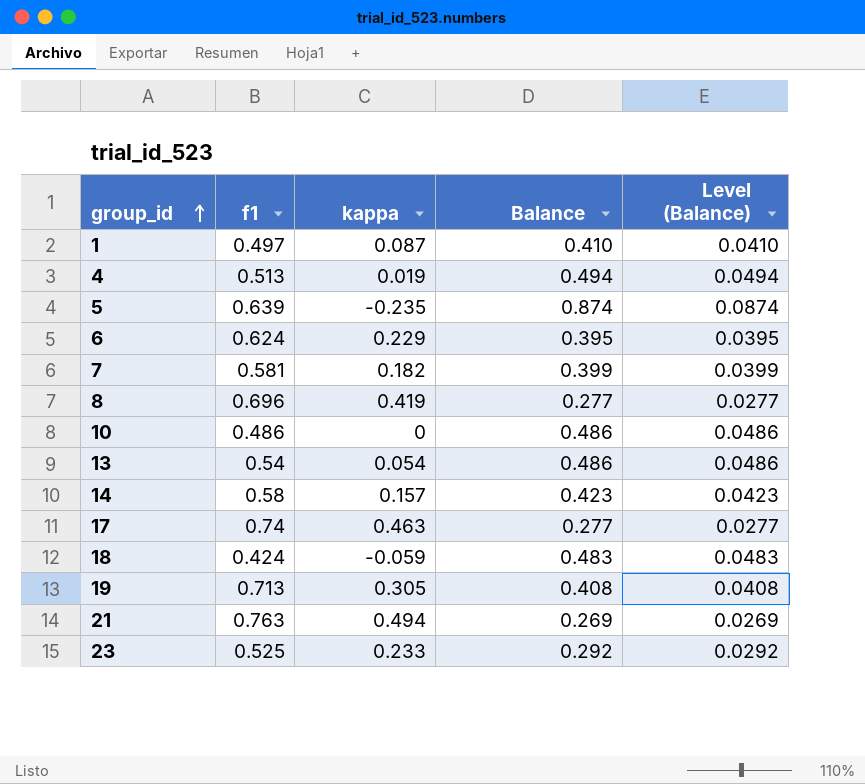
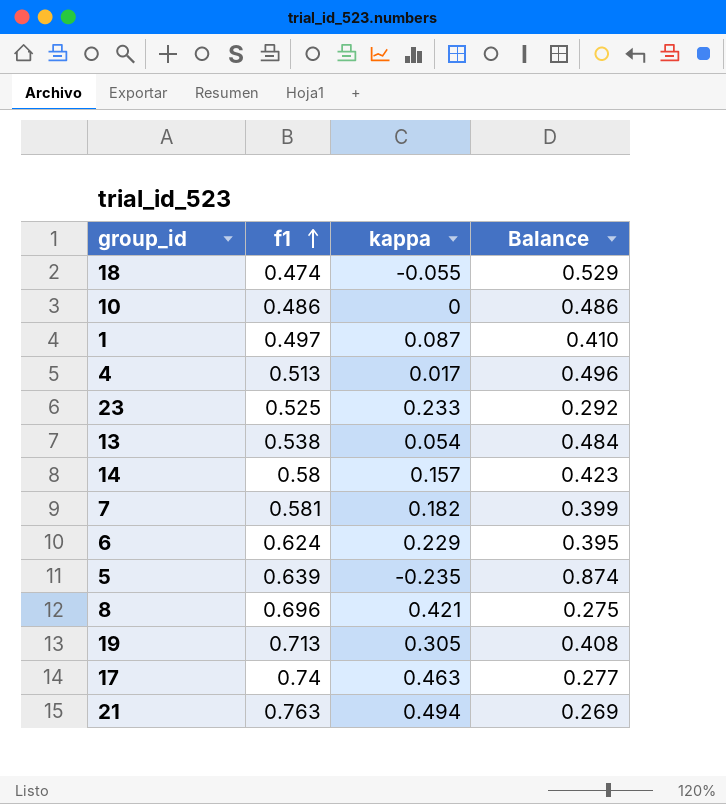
row order: group_id ascending -> f1 ascending
column Level (Balance) | formula: [Balance] * 0.1 -> none
18 | f1: 0.424 -> 0.474
18 | kappa: -0.059 -> -0.055
18 | Balance: 0.483 -> 0.529
4 | kappa: 0.019 -> 0.017
4 | Balance: 0.494 -> 0.496
13 | f1: 0.54 -> 0.538
13 | Balance: 0.486 -> 0.484
8 | kappa: 0.419 -> 0.421
8 | Balance: 0.277 -> 0.275

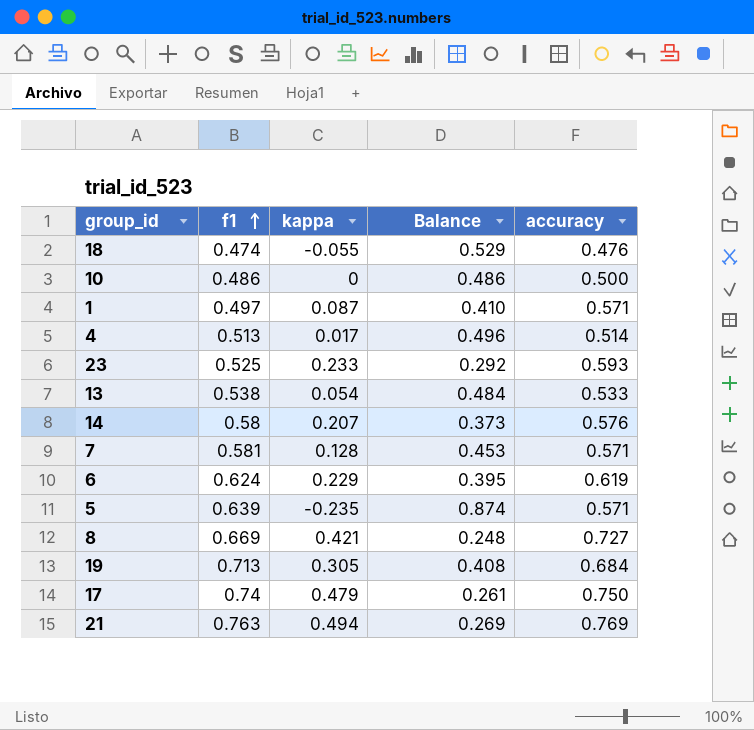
column accuracy | position: none -> 5
14 | kappa: 0.157 -> 0.207
14 | Balance: 0.423 -> 0.373
7 | kappa: 0.182 -> 0.128
7 | Balance: 0.399 -> 0.453
8 | f1: 0.696 -> 0.669
8 | Balance: 0.275 -> 0.248
17 | kappa: 0.463 -> 0.479
17 | Balance: 0.277 -> 0.261

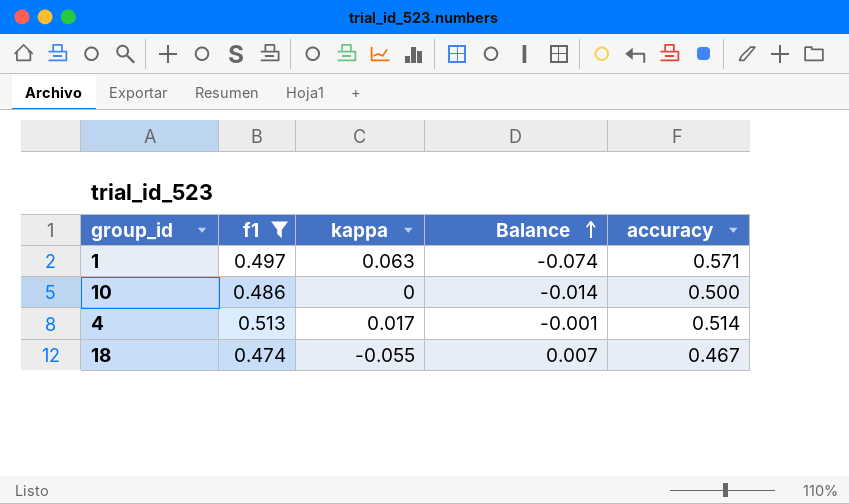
filter: none -> f1 <= 0.513
row order: f1 ascending -> Balance ascending
column Balance | formula: [f1] - [kappa] -> [f1] - [accuracy]
1 | kappa: 0.087 -> 0.063
18 | accuracy: 0.476 -> 0.467

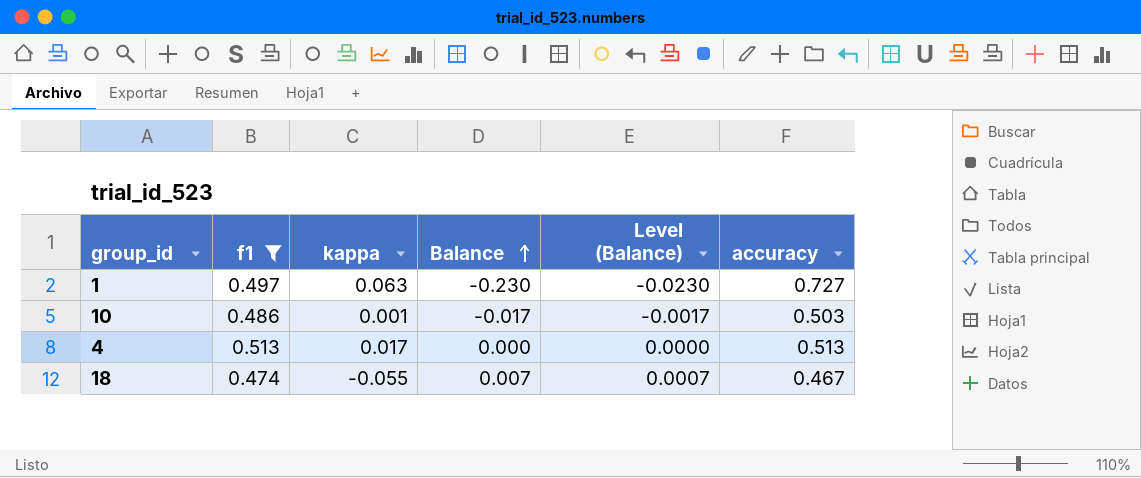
column Level (Balance) | formula: none -> [Balance] * 0.1
1 | Balance: -0.074 -> -0.230
1 | accuracy: 0.571 -> 0.727
10 | kappa: 0 -> 0.001
10 | Balance: -0.014 -> -0.017
10 | accuracy: 0.500 -> 0.503
4 | Balance: -0.001 -> 0.000
4 | accuracy: 0.514 -> 0.513

